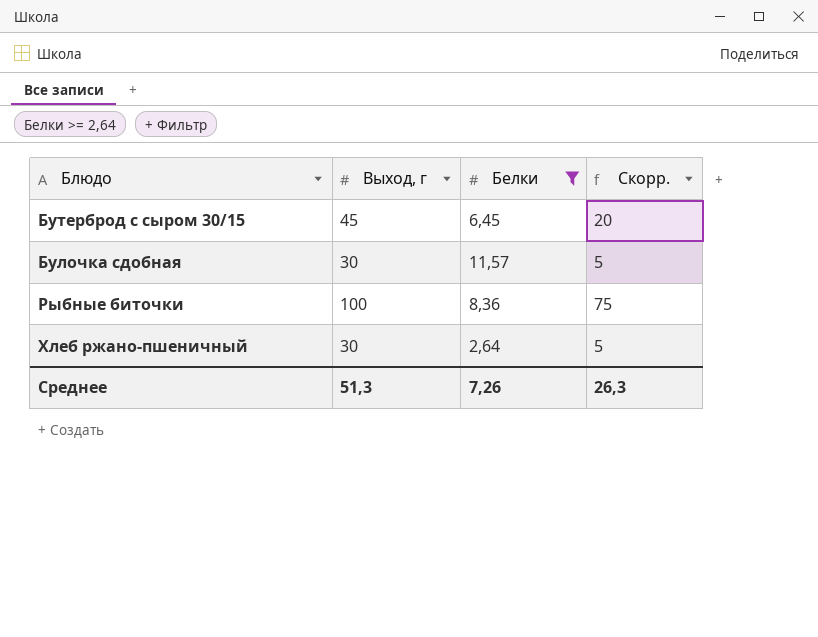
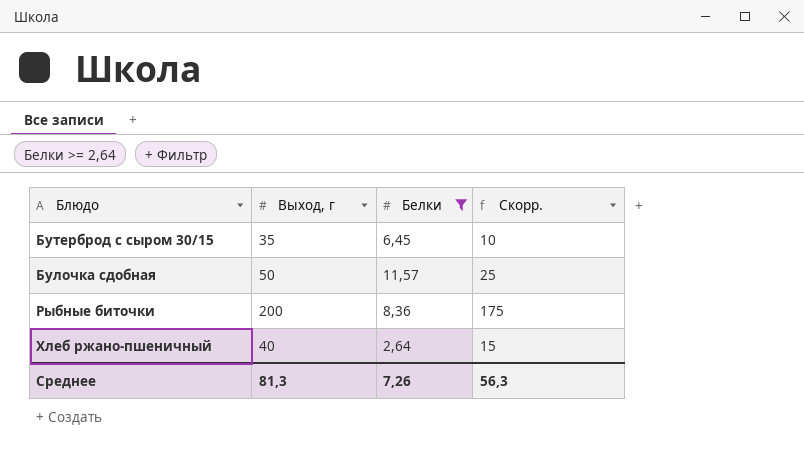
Бутерброд с сыром 30/15 | Выход, г: 45 -> 35
Бутерброд с сыром 30/15 | Скорр.: 20 -> 10
Булочка сдобная | Выход, г: 30 -> 50
Булочка сдобная | Скорр.: 5 -> 25
Рыбные биточки | Выход, г: 100 -> 200
Рыбные биточки | Скорр.: 75 -> 175
Хлеб ржано-пшеничный | Выход, г: 30 -> 40
Хлеб ржано-пшеничный | Скорр.: 5 -> 15
Среднее | Выход, г: 51,3 -> 81,3
Среднее | Скорр.: 26,3 -> 56,3

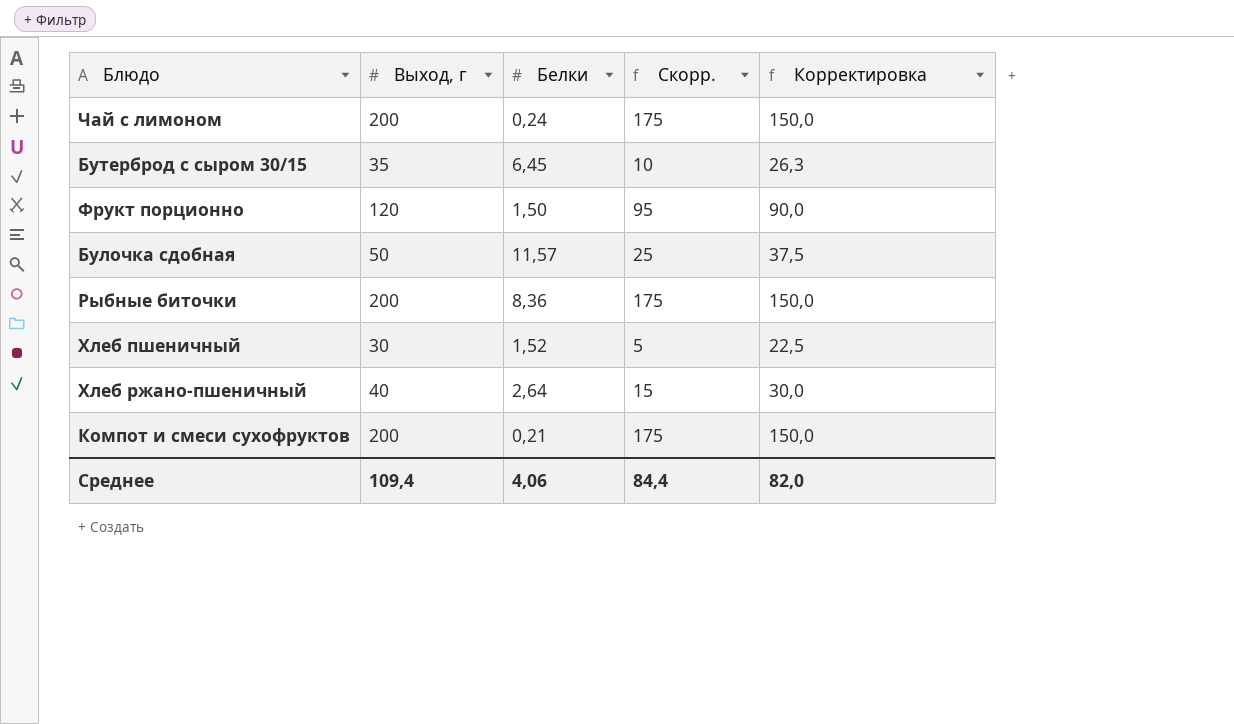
filter: Белки >= 2,64 -> none
column Корректировка | formula: none -> [Выход, г] * 0,75
Среднее | Выход, г: 81,3 -> 109,4
Среднее | Белки: 7,26 -> 4,06
Среднее | Скорр.: 56,3 -> 84,4

